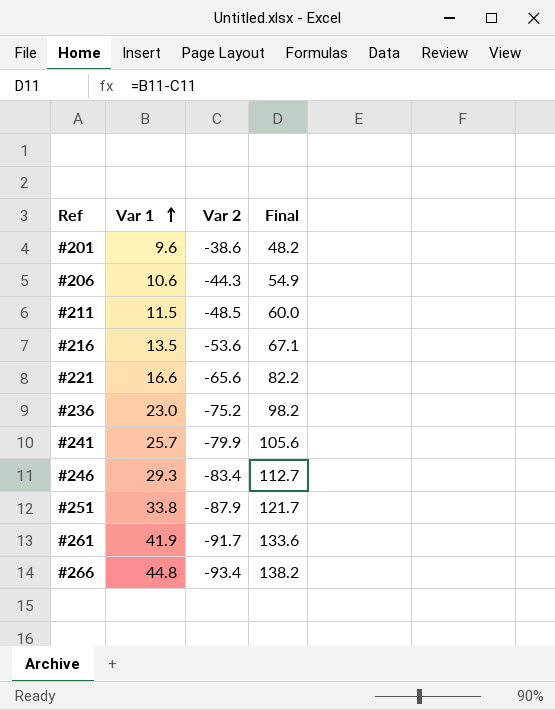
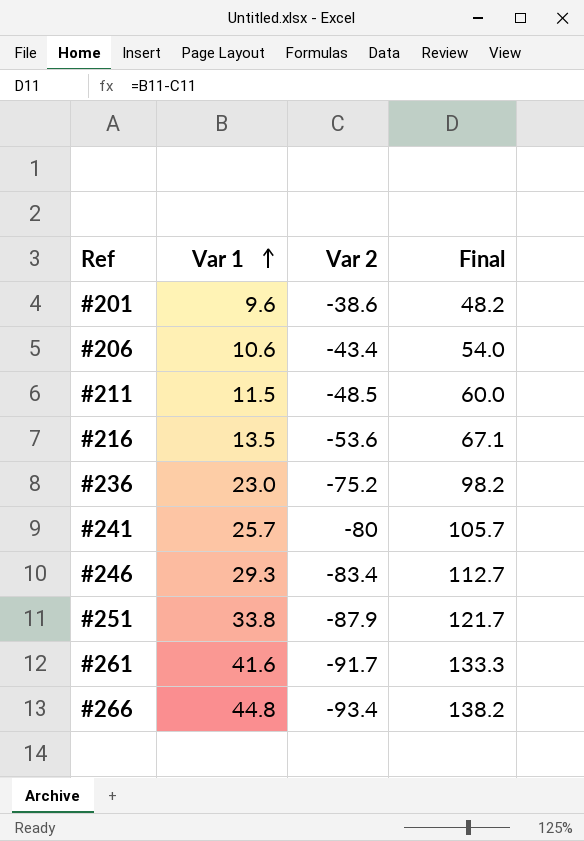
row #221: 16.6 | -65.6 | 82.2 -> none
#206 | Var 2: -44.3 -> -43.4
#206 | Final: 54.9 -> 54.0
#241 | Var 2: -79.9 -> -80
#241 | Final: 105.6 -> 105.7
#261 | Var 1: 41.9 -> 41.6
#261 | Final: 133.6 -> 133.3

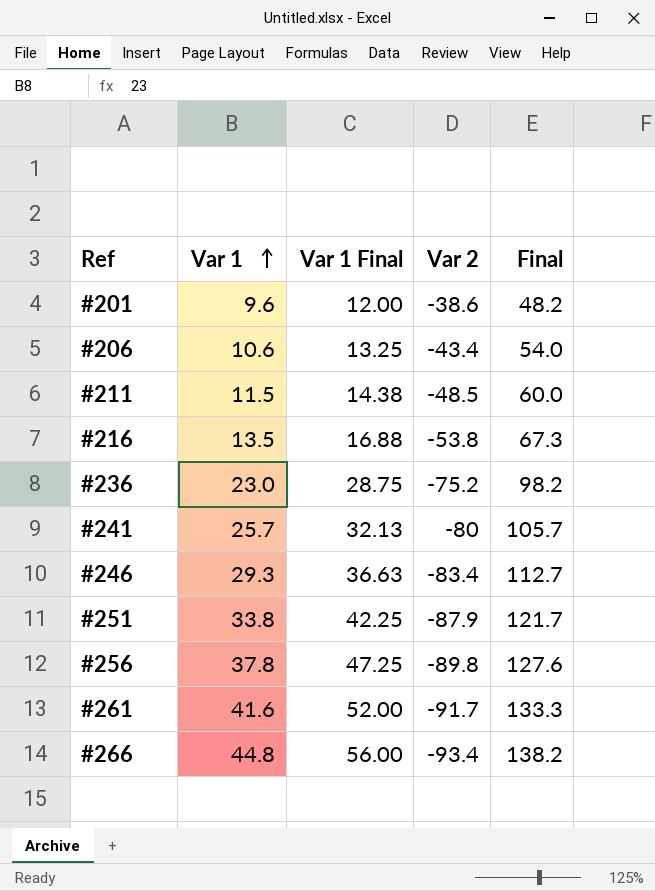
column Var 1 Final | formula: none -> [Var 1] * 1.25
#216 | Var 2: -53.6 -> -53.8
#216 | Final: 67.1 -> 67.3
row #256: none -> 37.8 | 47.25 | -89.8 | 127.6

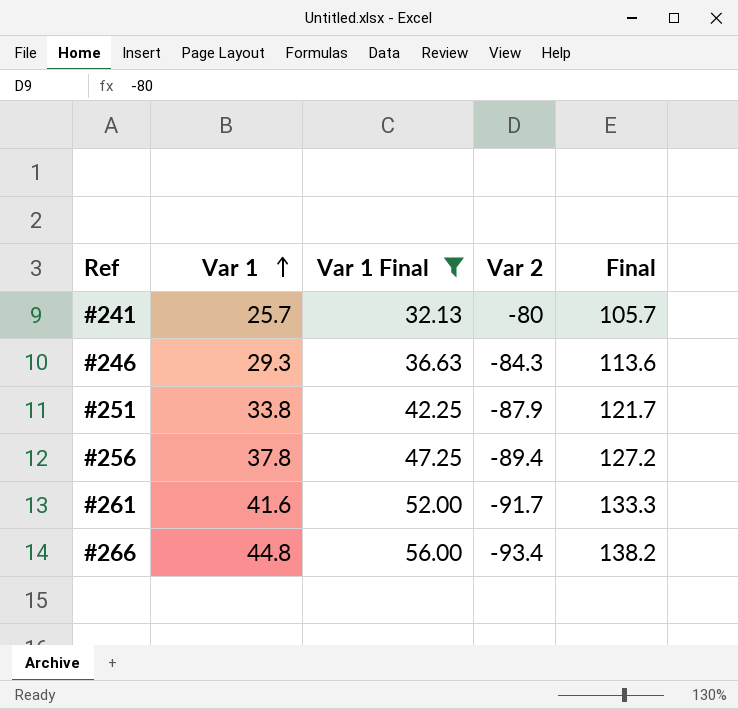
filter: none -> Var 1 Final >= 32.13
#246 | Var 2: -83.4 -> -84.3
#246 | Final: 112.7 -> 113.6
#256 | Var 2: -89.8 -> -89.4
#256 | Final: 127.6 -> 127.2

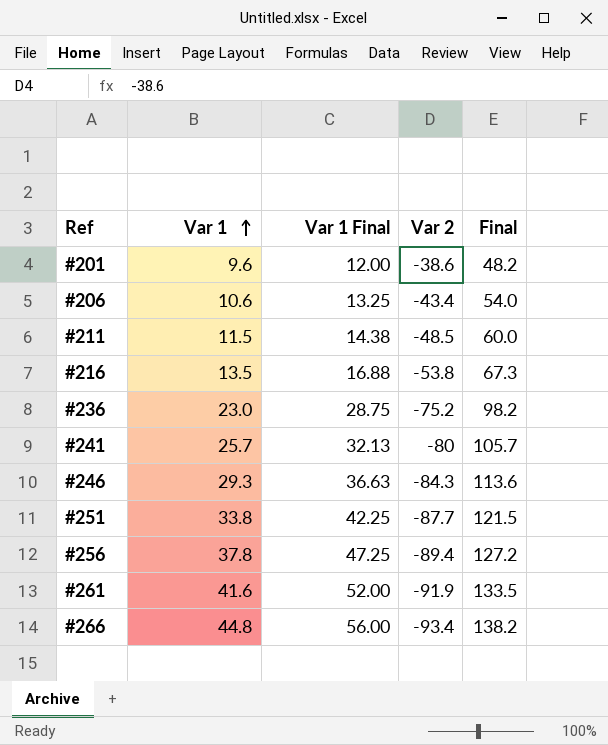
filter: Var 1 Final >= 32.13 -> none
#251 | Var 2: -87.9 -> -87.7
#251 | Final: 121.7 -> 121.5
#261 | Var 2: -91.7 -> -91.9
#261 | Final: 133.3 -> 133.5

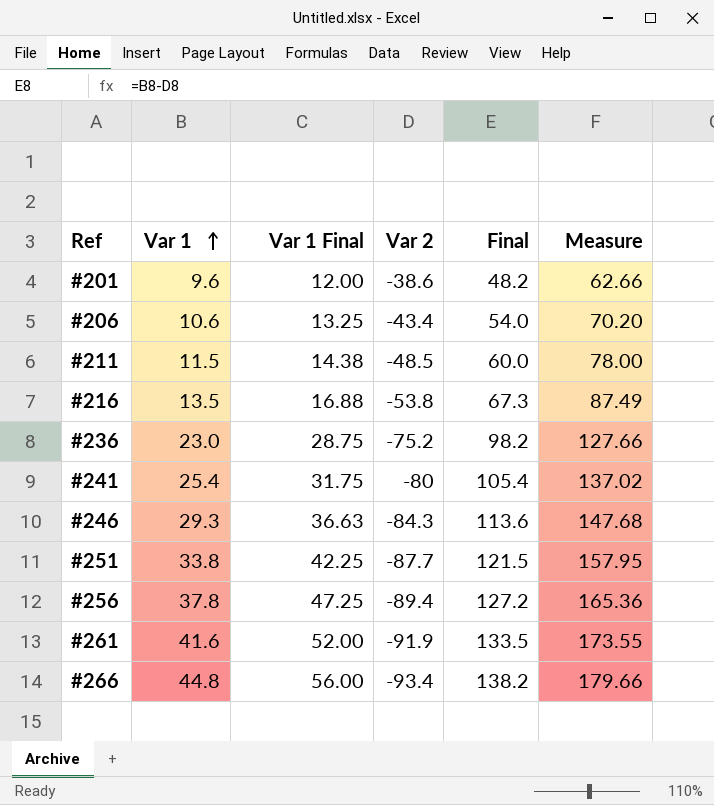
column Measure | formula: none -> [Final] * 1.3
#241 | Var 1: 25.7 -> 25.4
#241 | Var 1 Final: 32.13 -> 31.75
#241 | Final: 105.7 -> 105.4

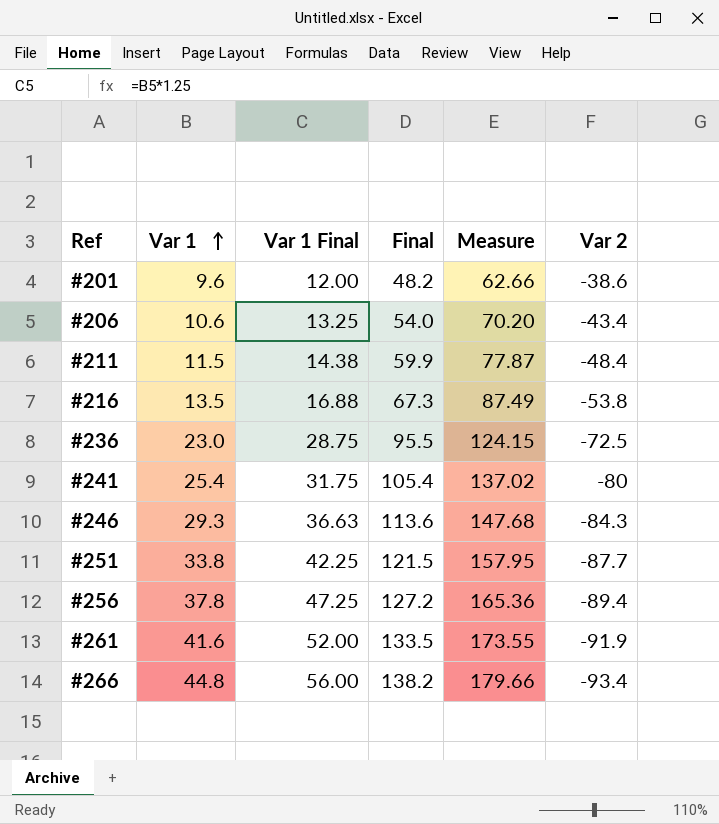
column Var 2 | position: 4 -> 6
#211 | Final: 60.0 -> 59.9
#211 | Measure: 78.00 -> 77.87
#211 | Var 2: -48.5 -> -48.4
#236 | Final: 98.2 -> 95.5
#236 | Measure: 127.66 -> 124.15
#236 | Var 2: -75.2 -> -72.5

